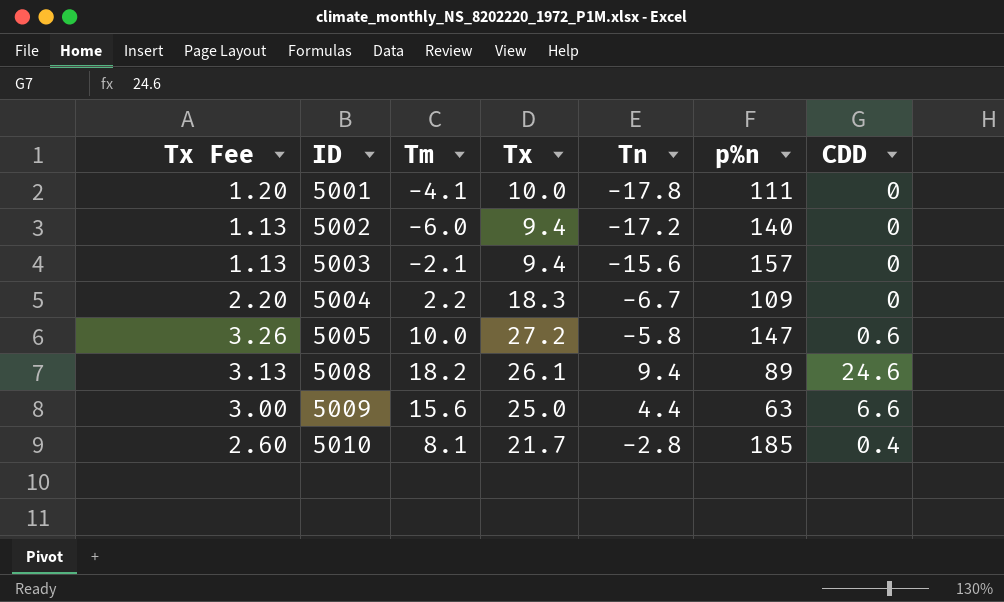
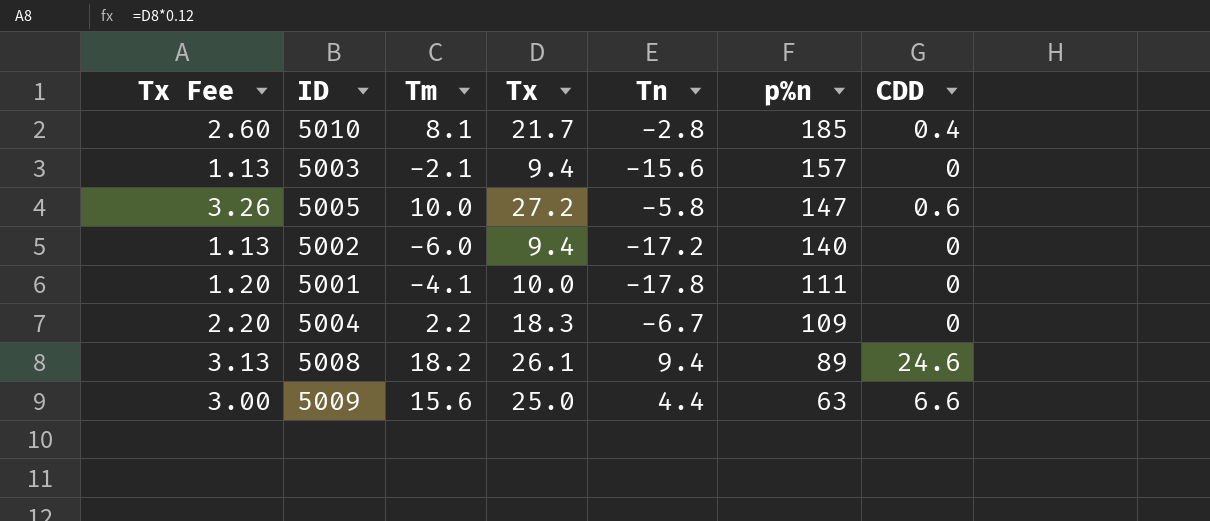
row order: ID ascending -> p%n descending

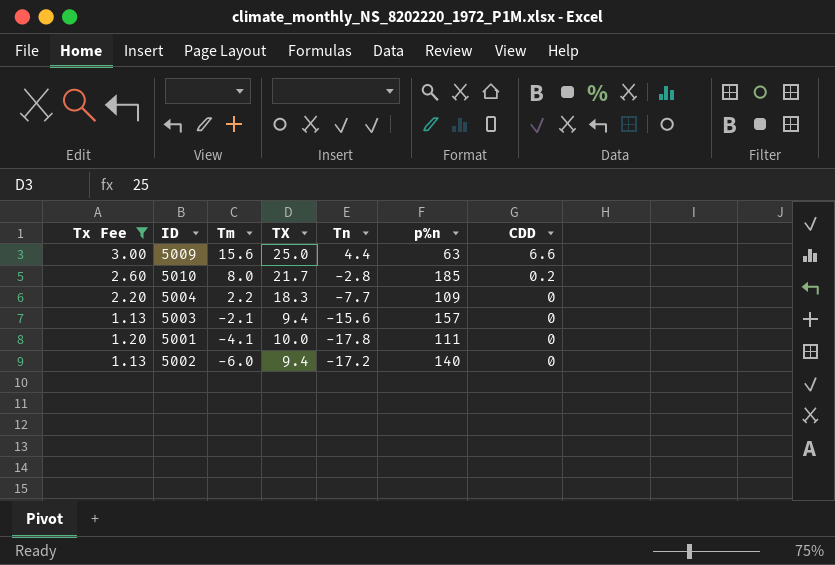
filter: none -> Tx Fee <= 3.00
row order: p%n descending -> Tm descending
column name: Tx -> TX
5010 | Tm: 8.1 -> 8.0
5010 | CDD: 0.4 -> 0.2
5004 | Tn: -6.7 -> -7.7

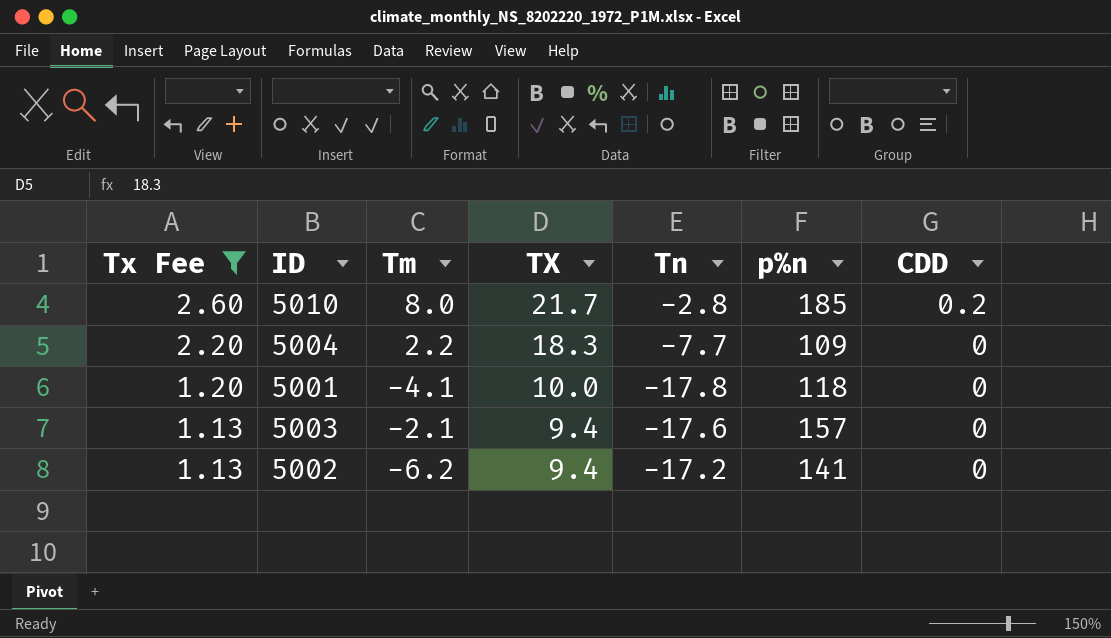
row order: Tm descending -> Tx Fee descending
row 5009: 3.00 | 15.6 | 25.0 | 4.4 | 63 | 6.6 -> none
5001 | p%n: 111 -> 118
5003 | Tn: -15.6 -> -17.6
5002 | Tm: -6.0 -> -6.2
5002 | p%n: 140 -> 141

